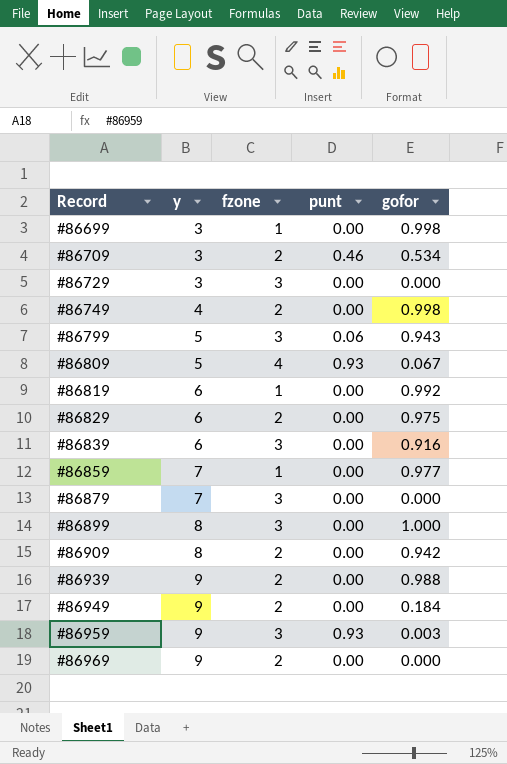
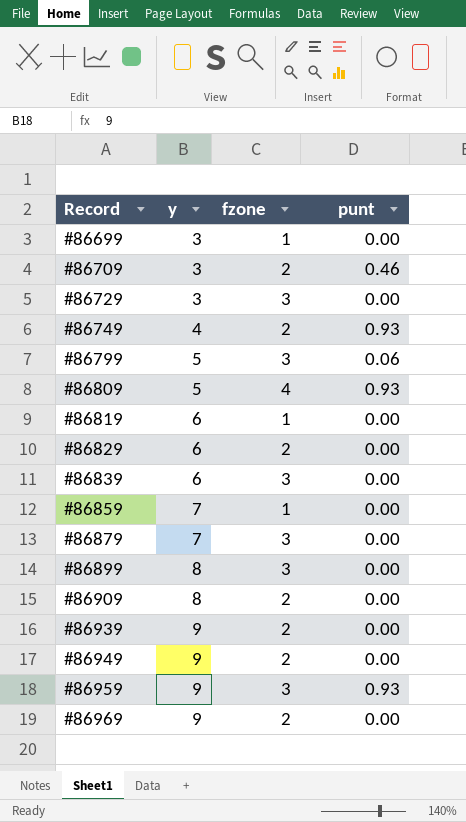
column gofor | position: 5 -> none
#86749 | punt: 0.00 -> 0.93

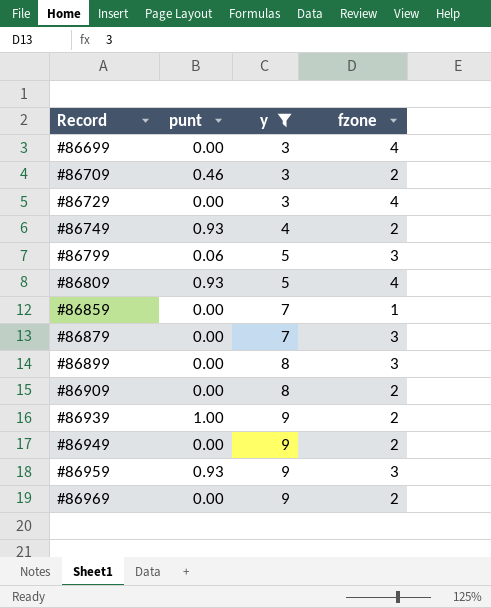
filter: none -> y != 6
column punt | position: 4 -> 2
#86699 | fzone: 1 -> 4
#86729 | fzone: 3 -> 4
#86939 | punt: 0.00 -> 1.00

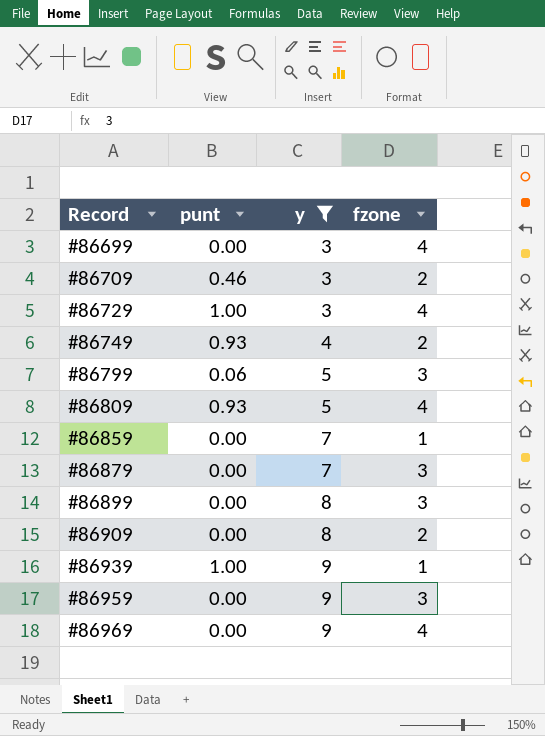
row #86949: 0.00 | 9 | 2 -> none
#86729 | punt: 0.00 -> 1.00
#86939 | fzone: 2 -> 1
#86959 | punt: 0.93 -> 0.00
#86969 | fzone: 2 -> 4

